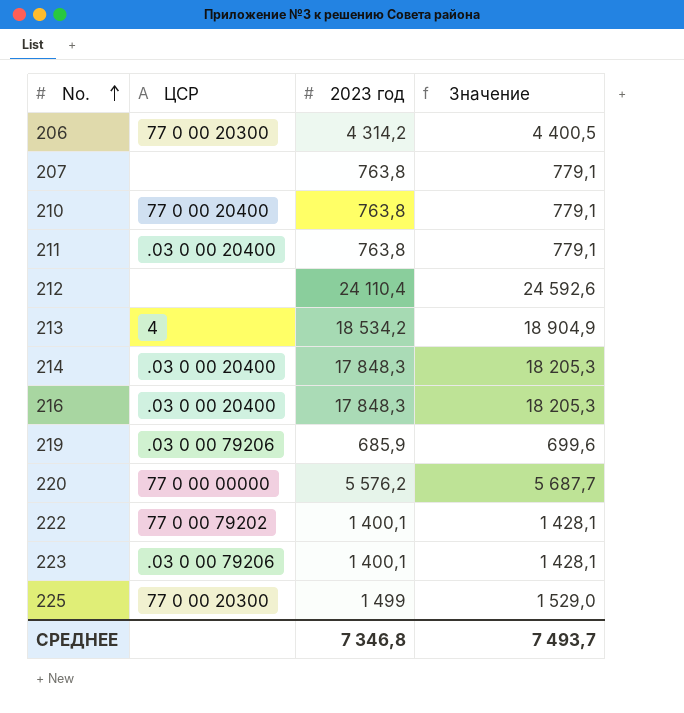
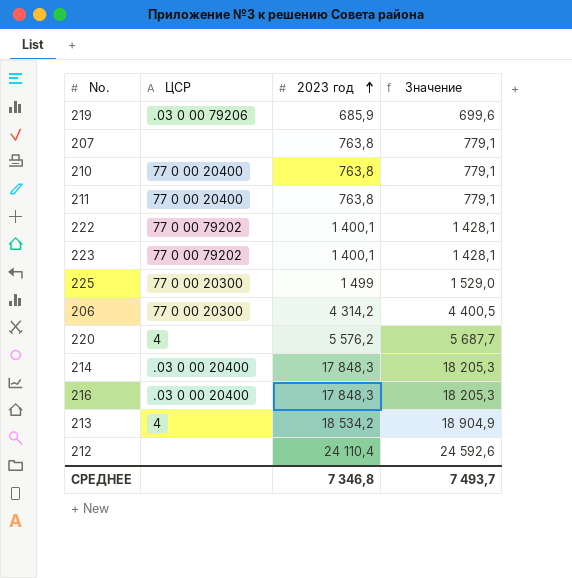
row order: No. ascending -> 2023 год ascending
211 | ЦСР: .03 0 00 20400 -> 77 0 00 20400
223 | ЦСР: .03 0 00 79206 -> 77 0 00 79202
220 | ЦСР: 77 0 00 00000 -> 4

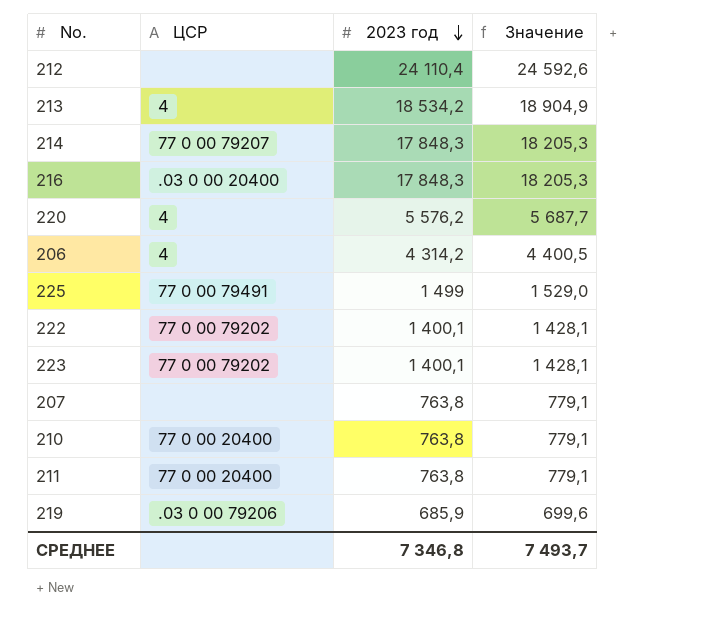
row order: 2023 год ascending -> 2023 год descending
214 | ЦСР: .03 0 00 20400 -> 77 0 00 79207
206 | ЦСР: 77 0 00 20300 -> 4
225 | ЦСР: 77 0 00 20300 -> 77 0 00 79491

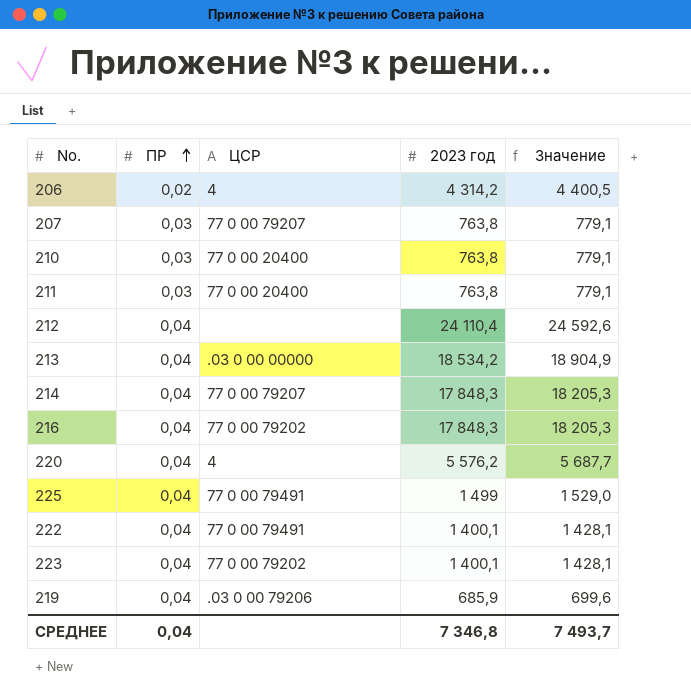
row order: 2023 год descending -> ПР ascending
column ПР | position: none -> 2
207 | ЦСР: none -> 77 0 00 79207
213 | ЦСР: 4 -> .03 0 00 00000
216 | ЦСР: .03 0 00 20400 -> 77 0 00 79202
222 | ЦСР: 77 0 00 79202 -> 77 0 00 79491

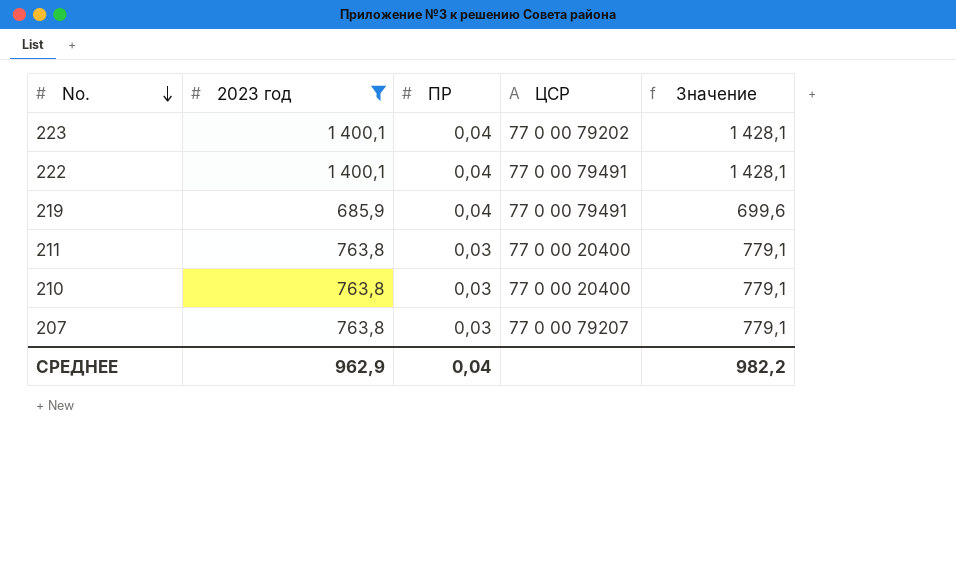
filter: none -> 2023 год <= 1 400,1
row order: ПР ascending -> No. descending
column 2023 год | position: 4 -> 2
219 | ЦСР: .03 0 00 79206 -> 77 0 00 79491
СРЕДНЕЕ | 2023 год: 7 346,8 -> 962,9
СРЕДНЕЕ | Значение: 7 493,7 -> 982,2

